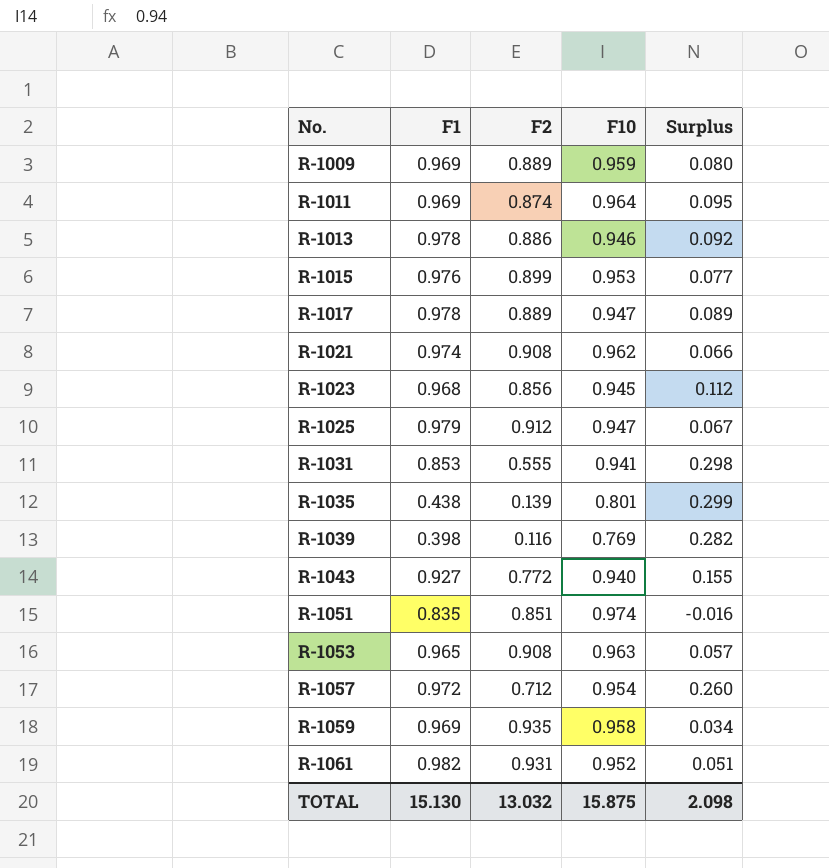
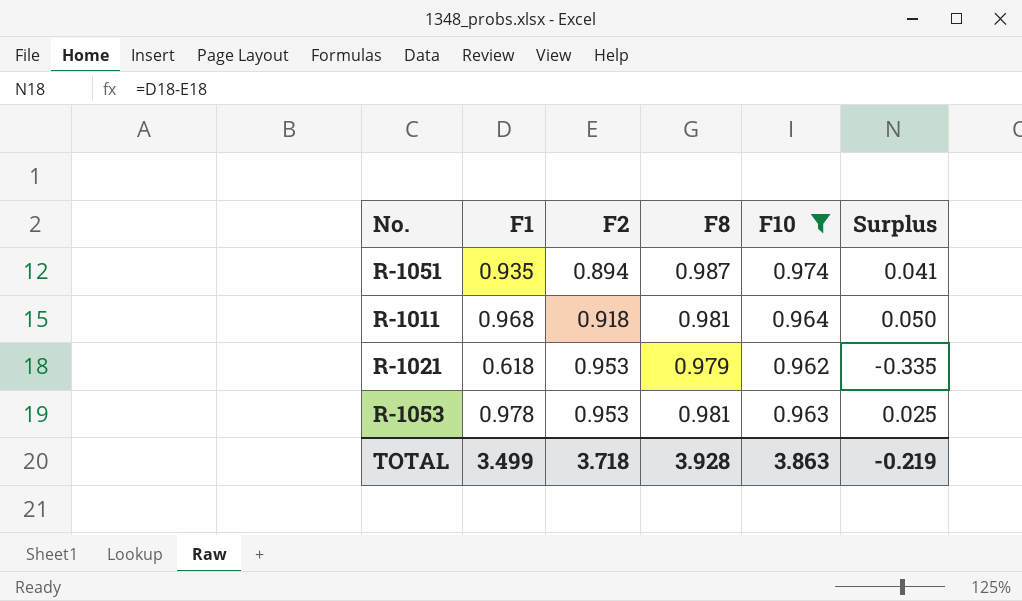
filter: none -> F10 >= 0.962
row order: No. ascending -> F2 ascending
column F8 | position: none -> 4
R-1051 | F1: 0.835 -> 0.935
R-1051 | F2: 0.851 -> 0.894
R-1051 | Surplus: -0.016 -> 0.041
R-1011 | F1: 0.969 -> 0.968
R-1011 | F2: 0.874 -> 0.918
R-1011 | Surplus: 0.095 -> 0.050
R-1021 | F1: 0.974 -> 0.618
R-1021 | F2: 0.908 -> 0.953
R-1021 | Surplus: 0.066 -> -0.335
R-1053 | F1: 0.965 -> 0.978
R-1053 | F2: 0.908 -> 0.953
R-1053 | Surplus: 0.057 -> 0.025
TOTAL | F1: 15.130 -> 3.499
TOTAL | F2: 13.032 -> 3.718
TOTAL | F10: 15.875 -> 3.863
TOTAL | Surplus: 2.098 -> -0.219

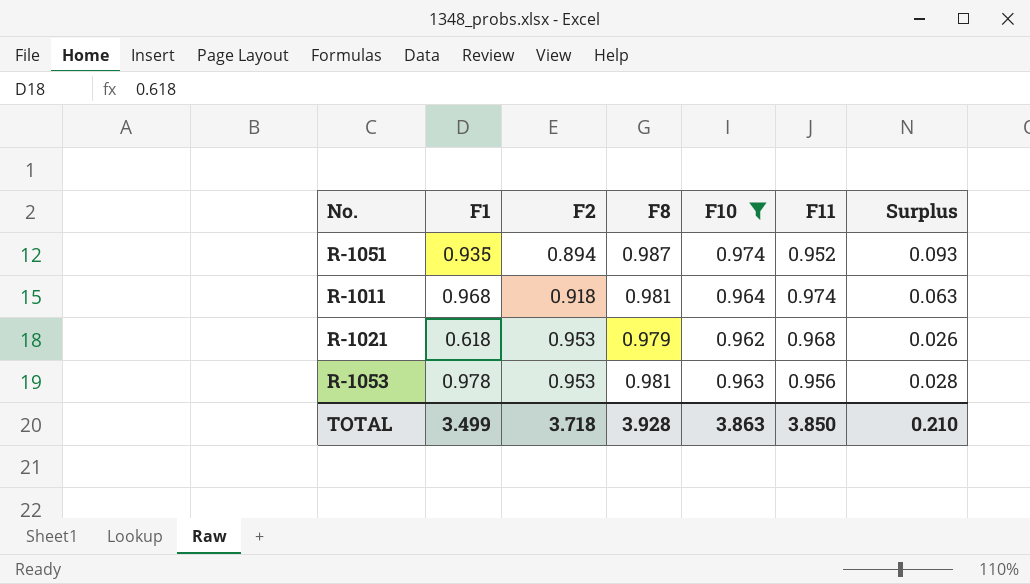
column F11 | position: none -> 6
column Surplus | formula: [F1] - [F2] -> [F8] - [F2]
TOTAL | Surplus: -0.219 -> 0.210

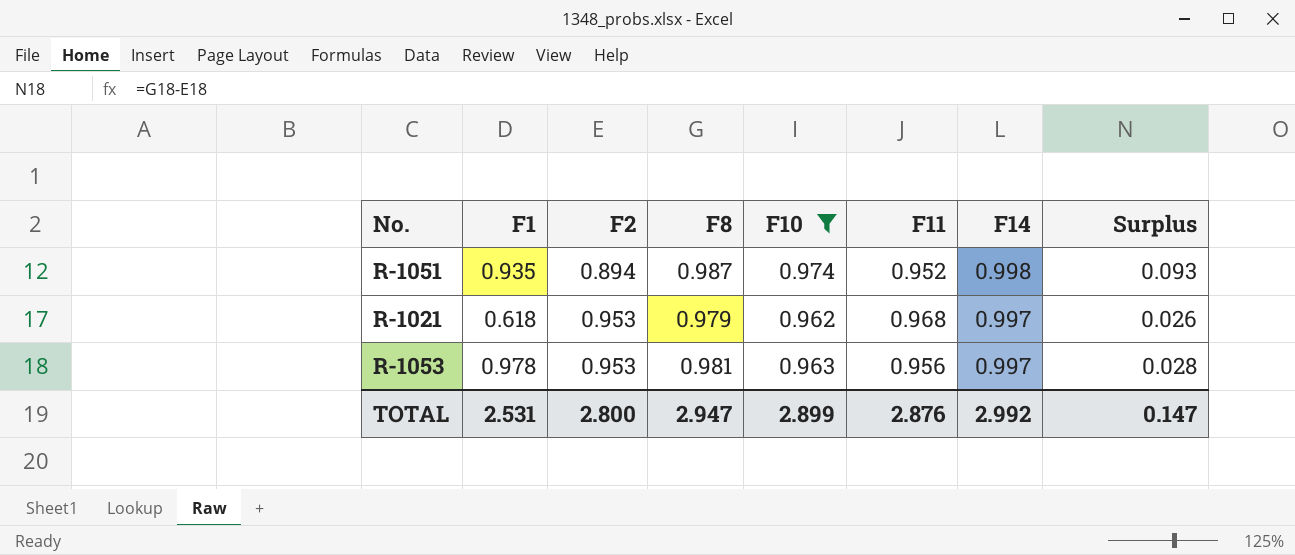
column F14 | position: none -> 7
row R-1011: 0.968 | 0.918 | 0.981 | 0.964 | 0.974 | 0.063 -> none
TOTAL | F1: 3.499 -> 2.531
TOTAL | F2: 3.718 -> 2.800
TOTAL | F8: 3.928 -> 2.947
TOTAL | F10: 3.863 -> 2.899
TOTAL | F11: 3.850 -> 2.876
TOTAL | Surplus: 0.210 -> 0.147

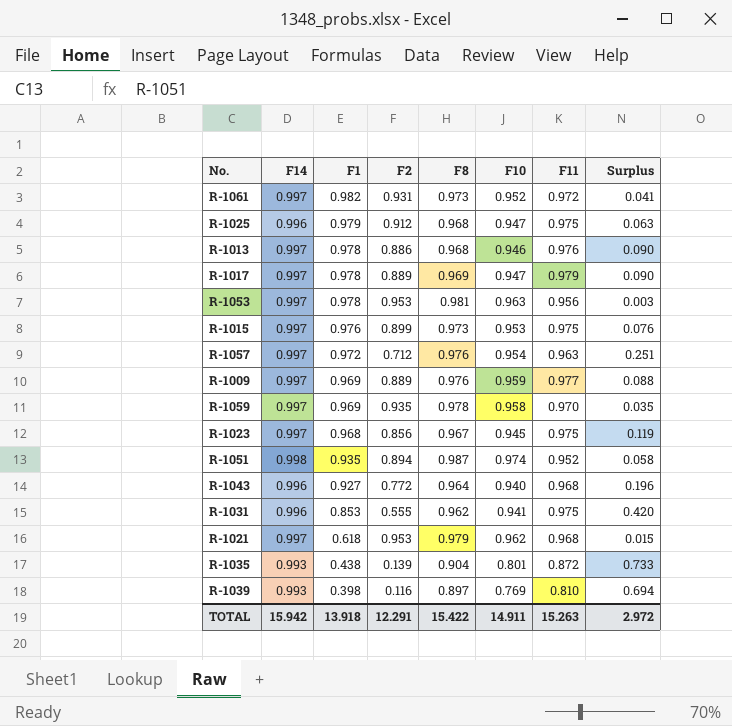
filter: F10 >= 0.962 -> none
row order: F2 ascending -> F1 descending
column F14 | position: 7 -> 2
column Surplus | formula: [F8] - [F2] -> [F11] - [F2]
TOTAL | F14: 2.992 -> 15.942
TOTAL | F1: 2.531 -> 13.918
TOTAL | F2: 2.800 -> 12.291
TOTAL | F8: 2.947 -> 15.422
TOTAL | F10: 2.899 -> 14.911
TOTAL | F11: 2.876 -> 15.263
TOTAL | Surplus: 0.147 -> 2.972

